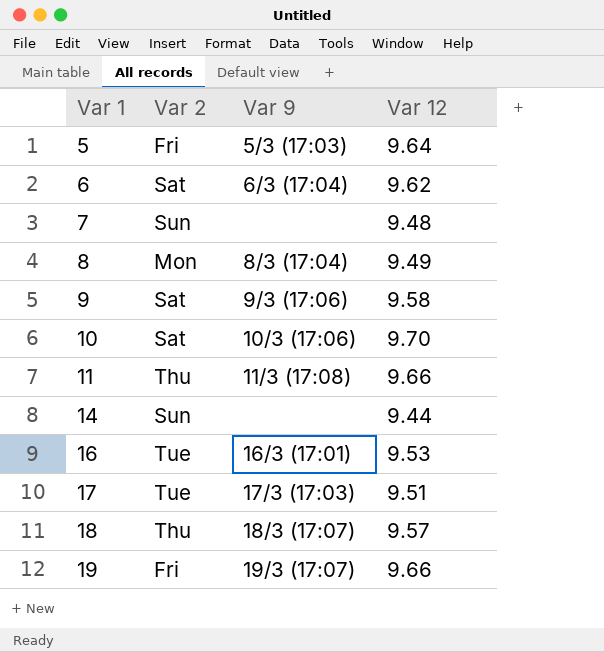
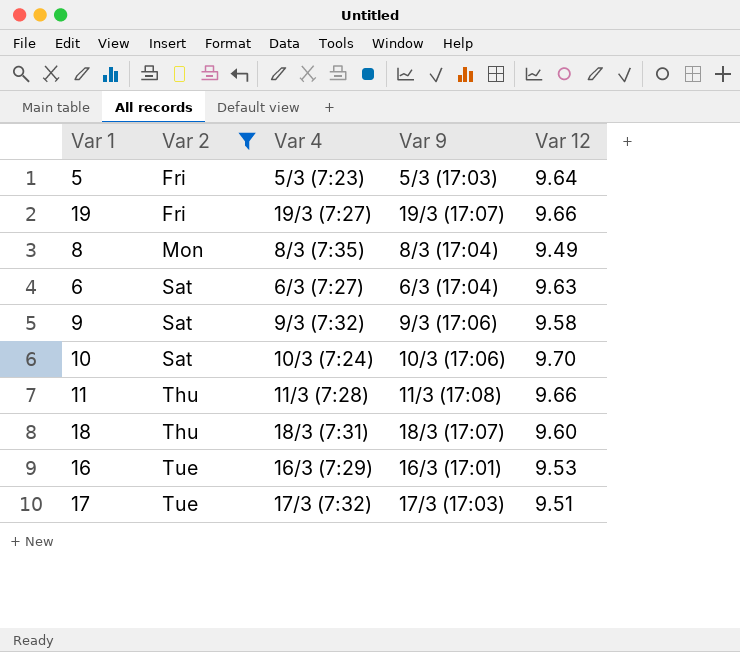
filter: none -> Var 2 != Sun
row order: Var 1 ascending -> Var 2 ascending
column Var 4 | position: none -> 3
6 | Var 12: 9.62 -> 9.63
18 | Var 12: 9.57 -> 9.60

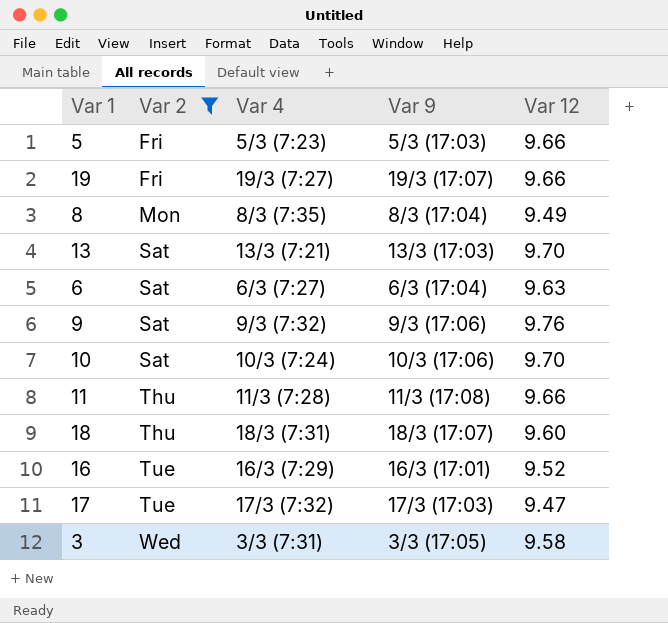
5 | Var 12: 9.64 -> 9.66
row 13: none -> Sat | 13/3 (7:21) | 13/3 (17:03) | 9.70
9 | Var 12: 9.58 -> 9.76
16 | Var 12: 9.53 -> 9.52
17 | Var 12: 9.51 -> 9.47
row 3: none -> Wed | 3/3 (7:31) | 3/3 (17:05) | 9.58

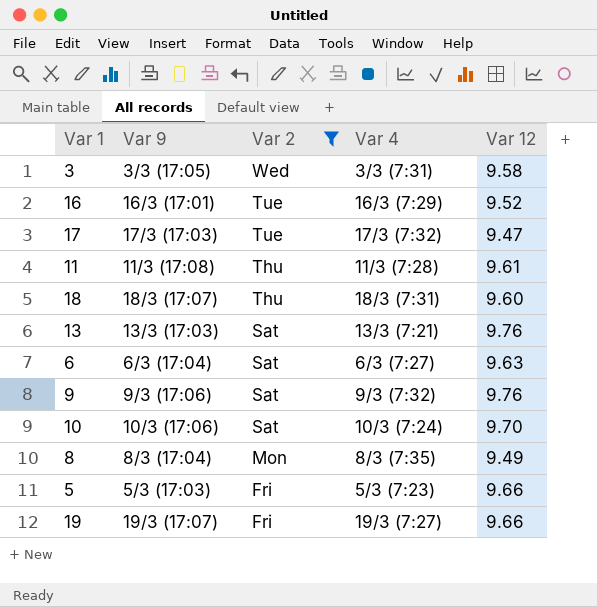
row order: Var 2 ascending -> Var 2 descending
column Var 9 | position: 4 -> 2
11 | Var 12: 9.66 -> 9.61
13 | Var 12: 9.70 -> 9.76

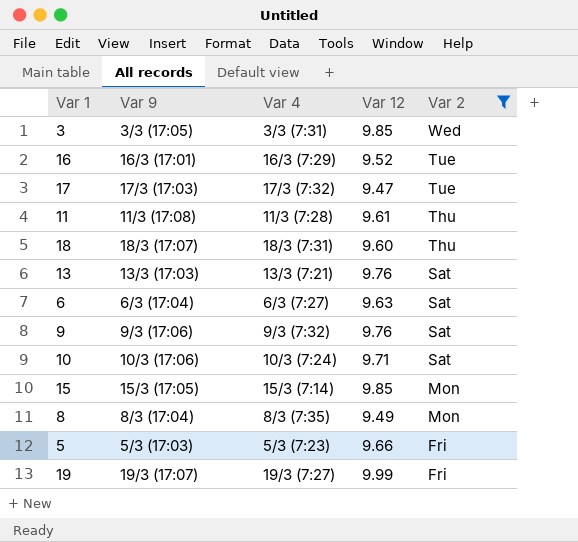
column Var 2 | position: 3 -> 5
3 | Var 12: 9.58 -> 9.85
10 | Var 12: 9.70 -> 9.71
row 15: none -> 15/3 (17:05) | 15/3 (7:14) | 9.85 | Mon
19 | Var 12: 9.66 -> 9.99

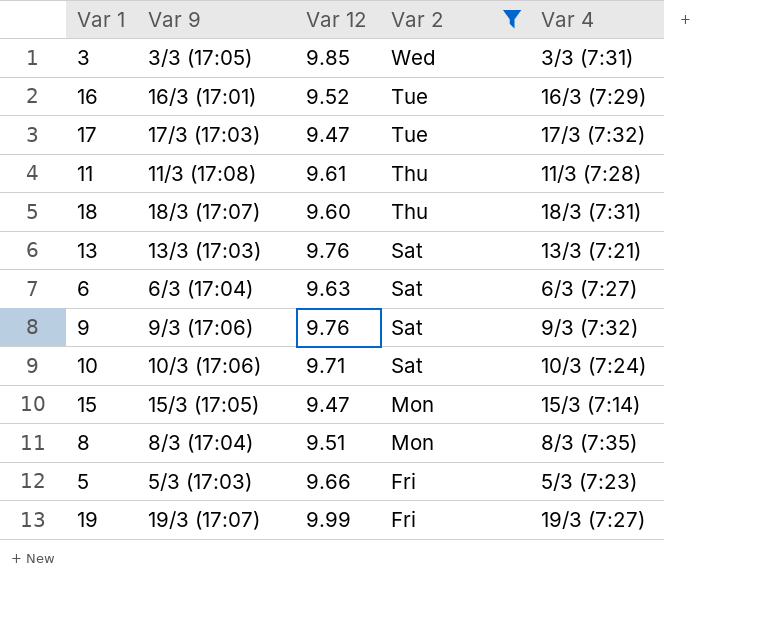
column Var 4 | position: 3 -> 5
15 | Var 12: 9.85 -> 9.47
8 | Var 12: 9.49 -> 9.51

